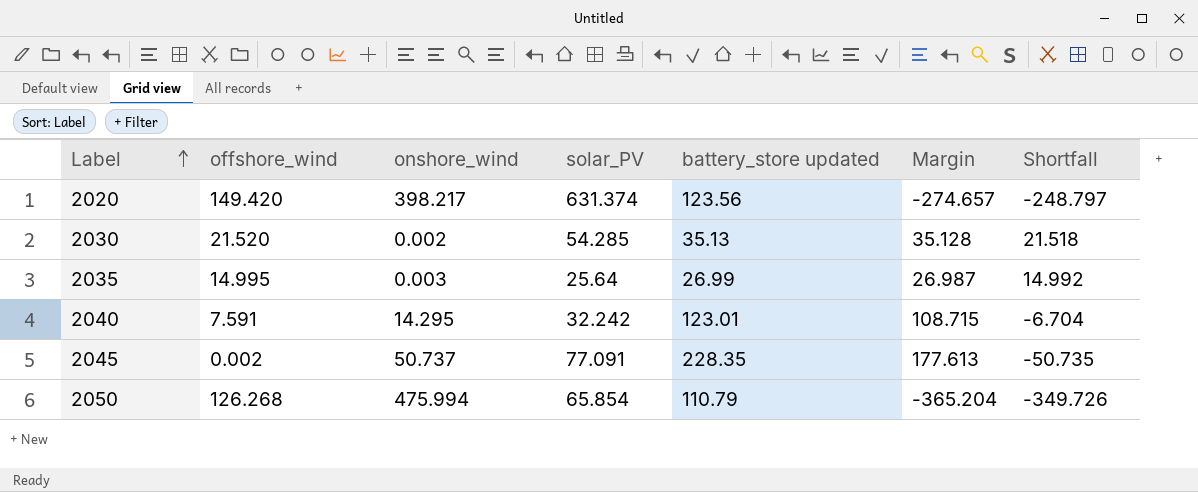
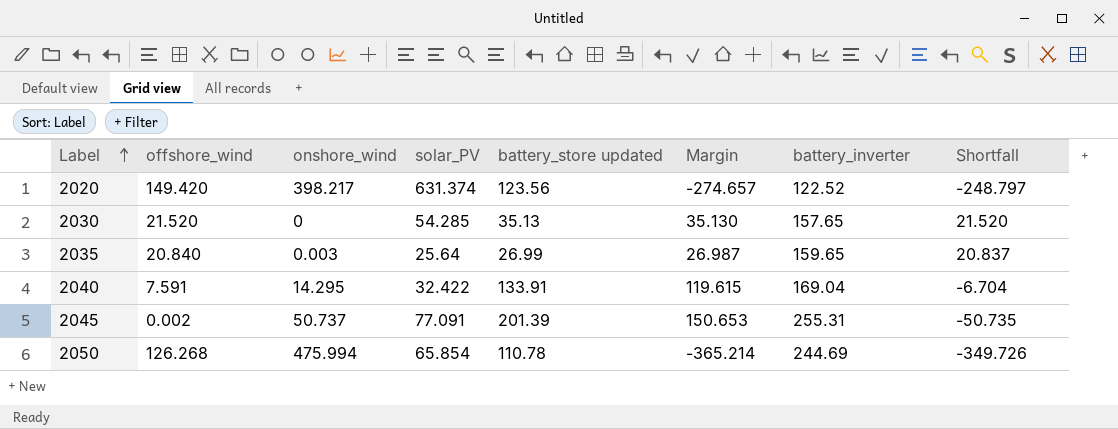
column battery_inverter | position: none -> 7
2030 | onshore_wind: 0.002 -> 0
2030 | Margin: 35.128 -> 35.130
2030 | Shortfall: 21.518 -> 21.520
2035 | offshore_wind: 14.995 -> 20.840
2035 | Shortfall: 14.992 -> 20.837
2040 | solar_PV: 32.242 -> 32.422
2040 | battery_store updated: 123.01 -> 133.91
2040 | Margin: 108.715 -> 119.615
2045 | battery_store updated: 228.35 -> 201.39
2045 | Margin: 177.613 -> 150.653
2050 | battery_store updated: 110.79 -> 110.78
2050 | Margin: -365.204 -> -365.214

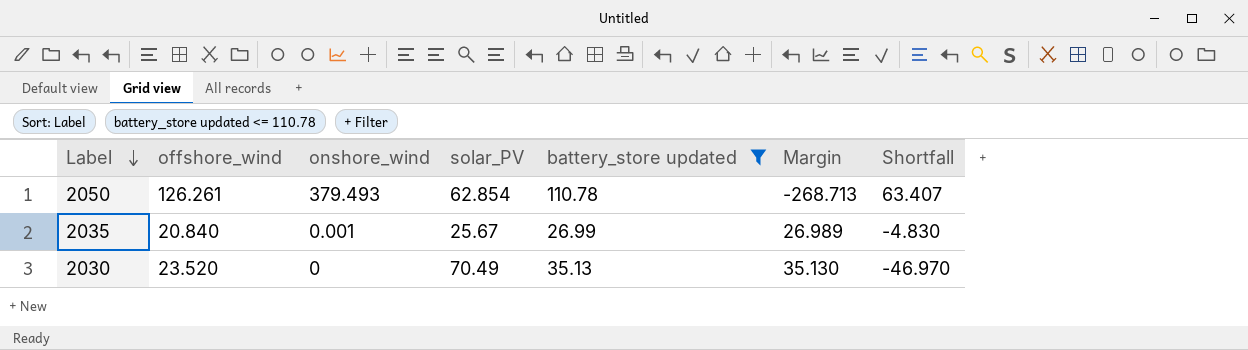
filter: none -> battery_store updated <= 110.78
row order: Label ascending -> Label descending
column battery_inverter | position: 7 -> none
column Shortfall | formula: [offshore_wind] - [onshore_wind] -> [offshore_wind] - [solar_PV]
2050 | offshore_wind: 126.268 -> 126.261
2050 | onshore_wind: 475.994 -> 379.493
2050 | solar_PV: 65.854 -> 62.854
2050 | Margin: -365.214 -> -268.713
2035 | onshore_wind: 0.003 -> 0.001
2035 | solar_PV: 25.64 -> 25.67
2035 | Margin: 26.987 -> 26.989
2030 | offshore_wind: 21.520 -> 23.520
2030 | solar_PV: 54.285 -> 70.49

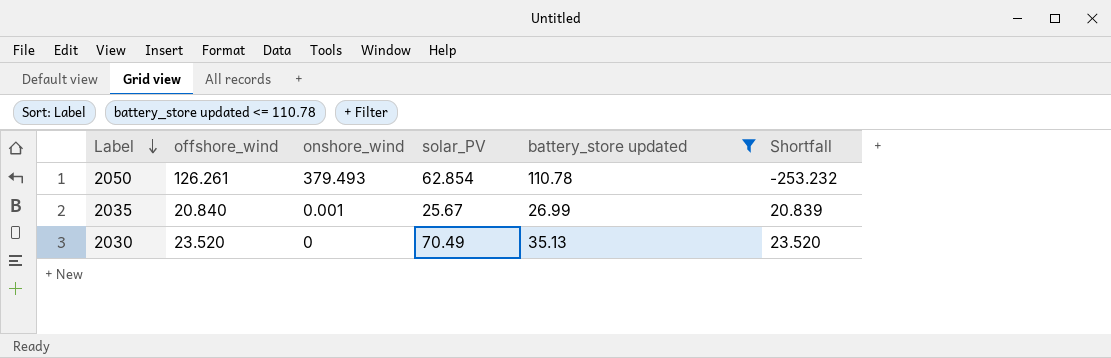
column Margin | formula: [battery_store updated] - [onshore_wind] -> none
column Shortfall | formula: [offshore_wind] - [solar_PV] -> [offshore_wind] - [onshore_wind]

